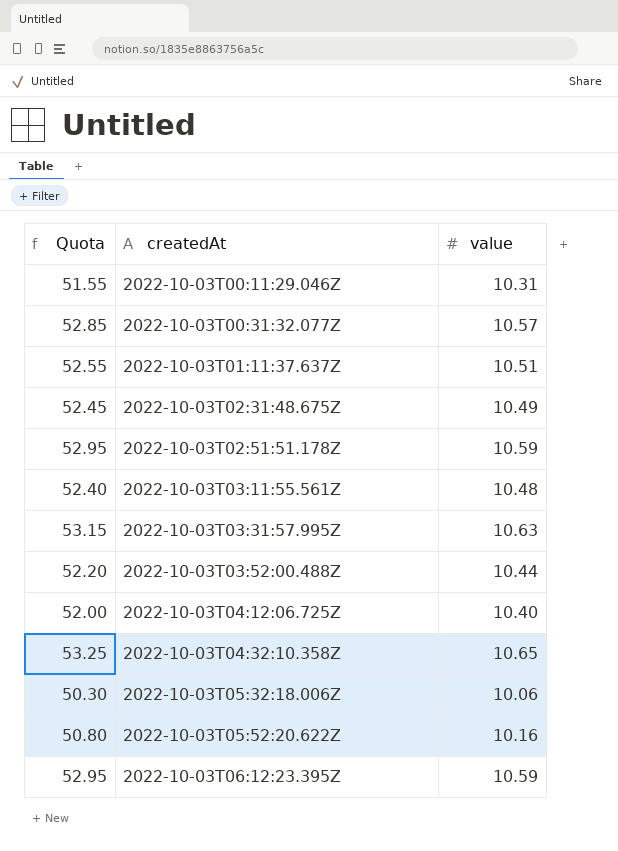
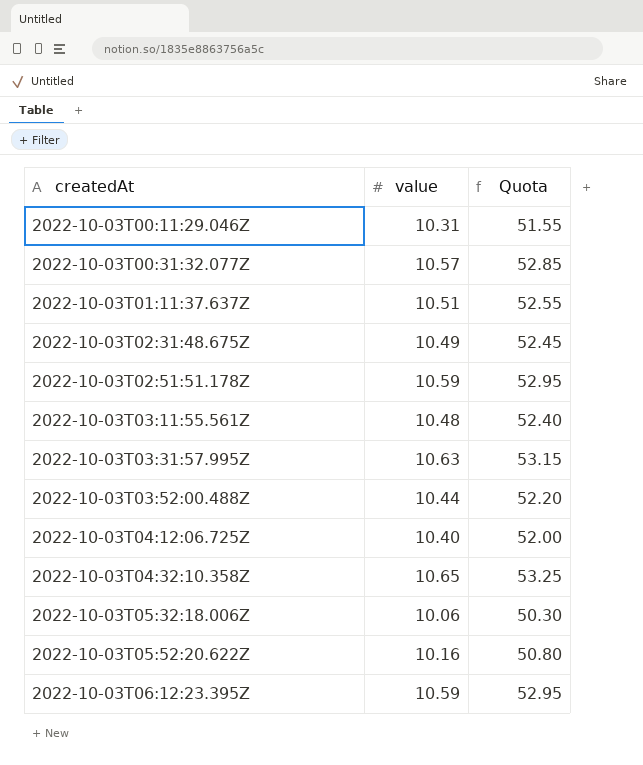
column Quota | position: 1 -> 3

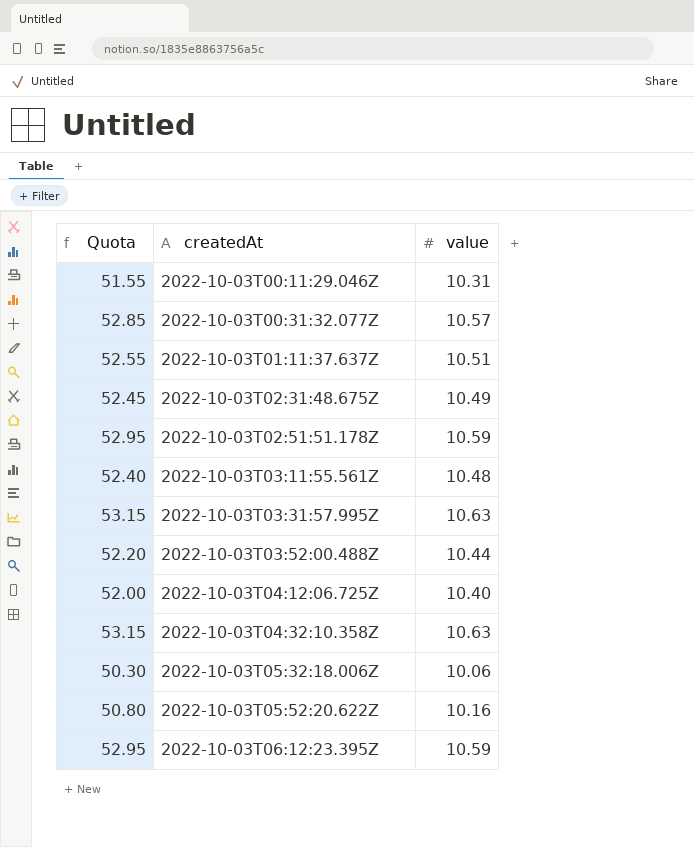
column Quota | position: 3 -> 1
2022-10-03T04:32:10.358Z | Quota: 53.25 -> 53.15
2022-10-03T04:32:10.358Z | value: 10.65 -> 10.63

